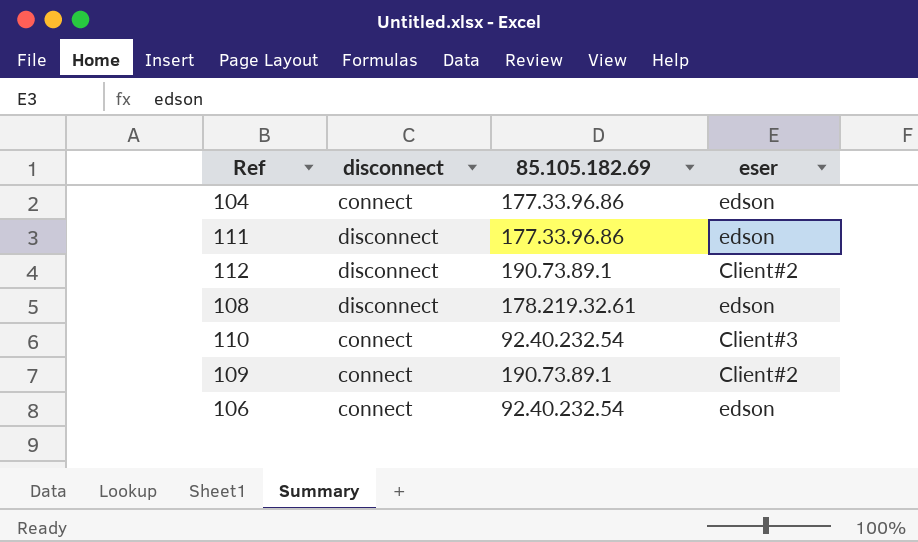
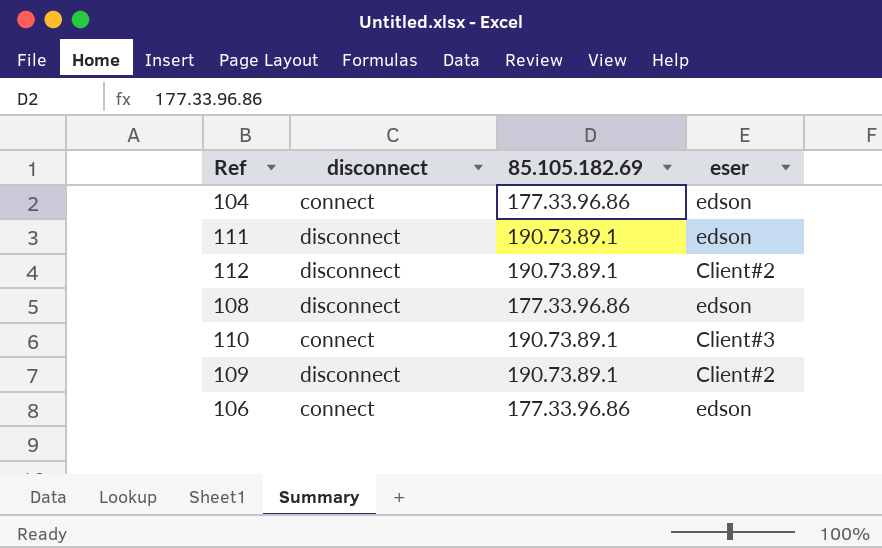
111 | 85.105.182.69: 177.33.96.86 -> 190.73.89.1
108 | 85.105.182.69: 178.219.32.61 -> 177.33.96.86
110 | 85.105.182.69: 92.40.232.54 -> 190.73.89.1
109 | disconnect: connect -> disconnect
106 | 85.105.182.69: 92.40.232.54 -> 177.33.96.86

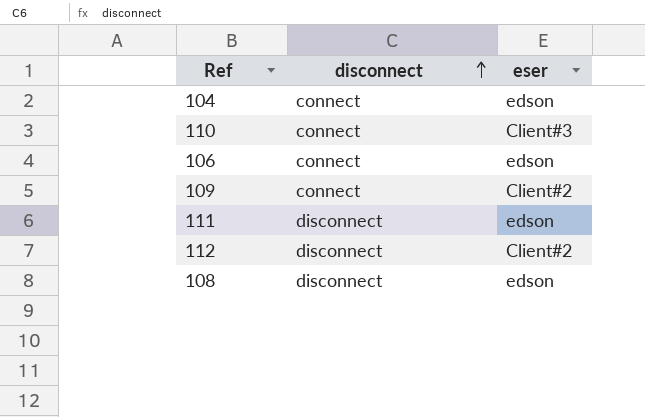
row order: none -> disconnect ascending
column 85.105.182.69 | position: 3 -> none
109 | disconnect: disconnect -> connect

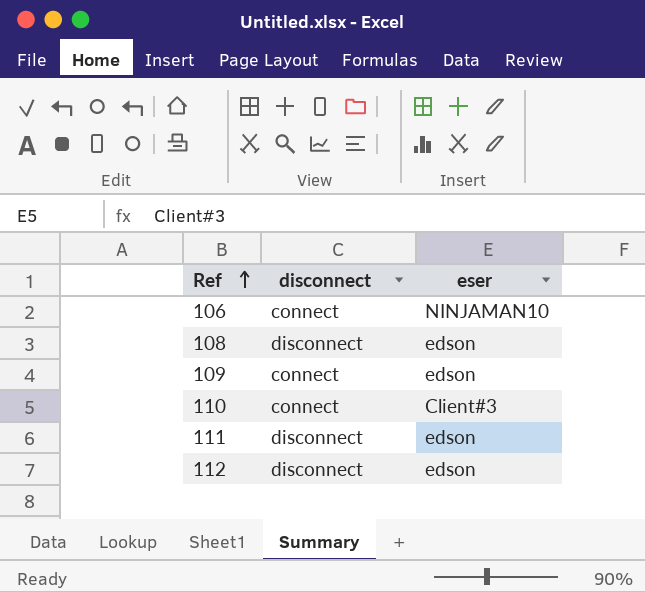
row order: disconnect ascending -> Ref ascending
row 104: connect | edson -> none
106 | eser: edson -> NINJAMAN10
109 | eser: Client#2 -> edson
112 | eser: Client#2 -> edson

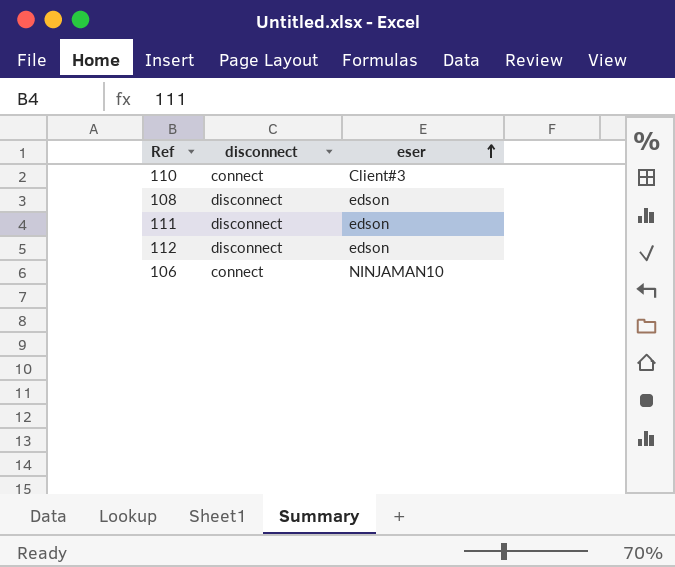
row order: Ref ascending -> eser ascending
row 109: connect | edson -> none

